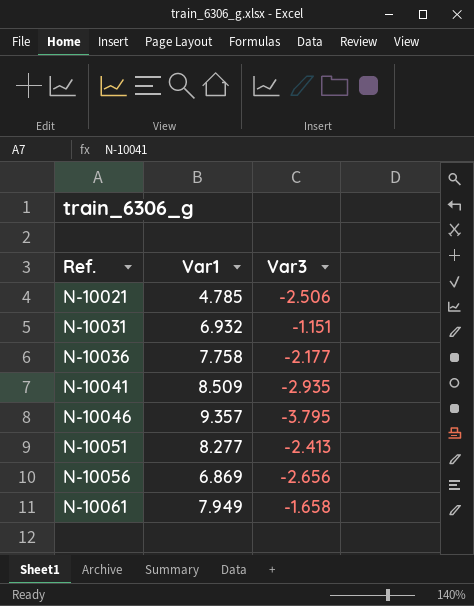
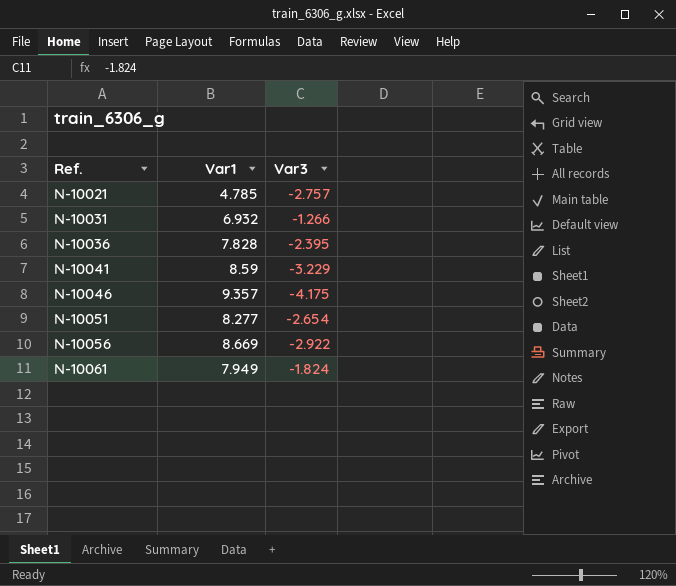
N-10021 | Var3: -2.506 -> -2.757
N-10031 | Var3: -1.151 -> -1.266
N-10036 | Var1: 7.758 -> 7.828
N-10036 | Var3: -2.177 -> -2.395
N-10041 | Var1: 8.509 -> 8.59
N-10041 | Var3: -2.935 -> -3.229
N-10046 | Var3: -3.795 -> -4.175
N-10051 | Var3: -2.413 -> -2.654
N-10056 | Var1: 6.869 -> 8.669
N-10056 | Var3: -2.656 -> -2.922
N-10061 | Var3: -1.658 -> -1.824

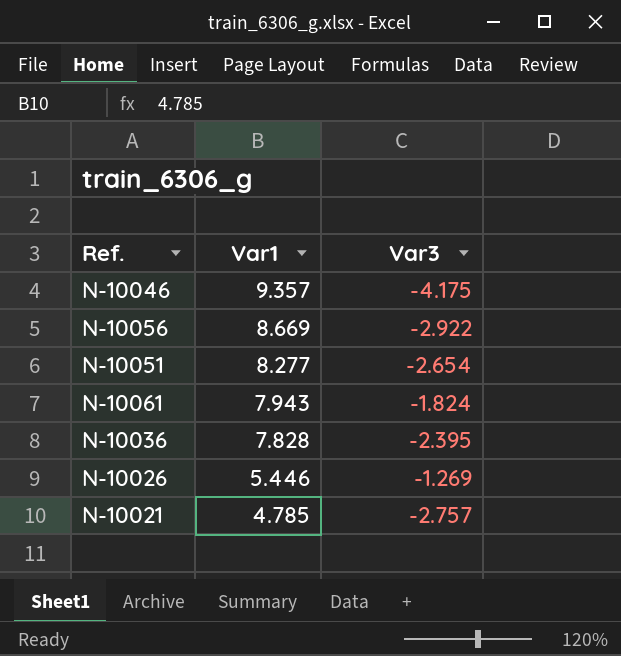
row order: Ref. ascending -> Var1 descending
row N-10031: 6.932 | -1.266 -> none
row N-10041: 8.59 | -3.229 -> none
N-10061 | Var1: 7.949 -> 7.943
row N-10026: none -> 5.446 | -1.269

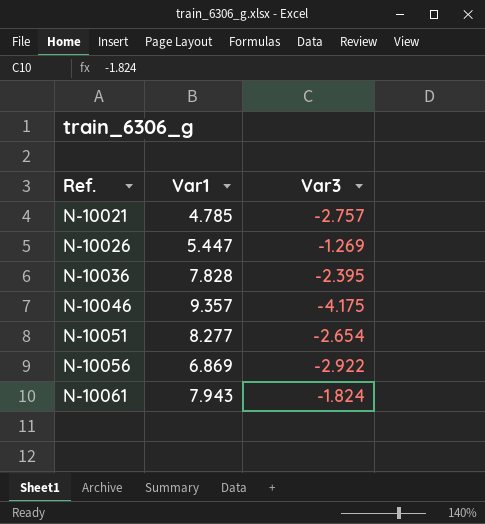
row order: Var1 descending -> Ref. ascending
N-10026 | Var1: 5.446 -> 5.447
N-10056 | Var1: 8.669 -> 6.869

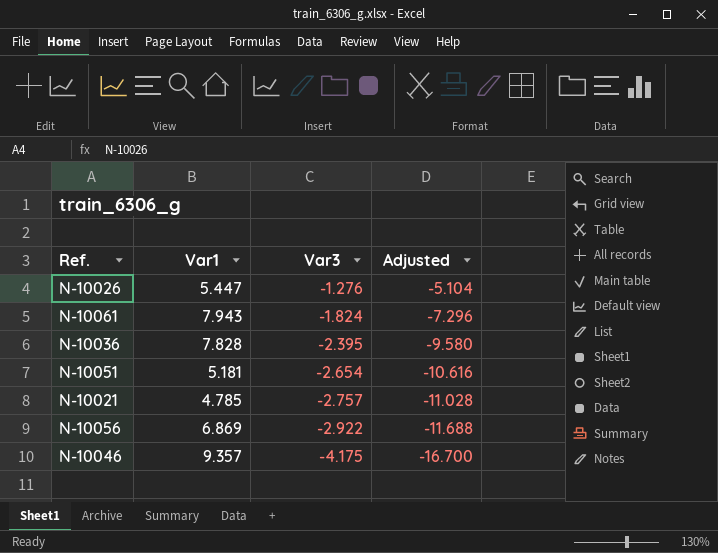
row order: Ref. ascending -> Var3 descending
column Adjusted | formula: none -> [Var3] * 4
N-10026 | Var3: -1.269 -> -1.276
N-10051 | Var1: 8.277 -> 5.181

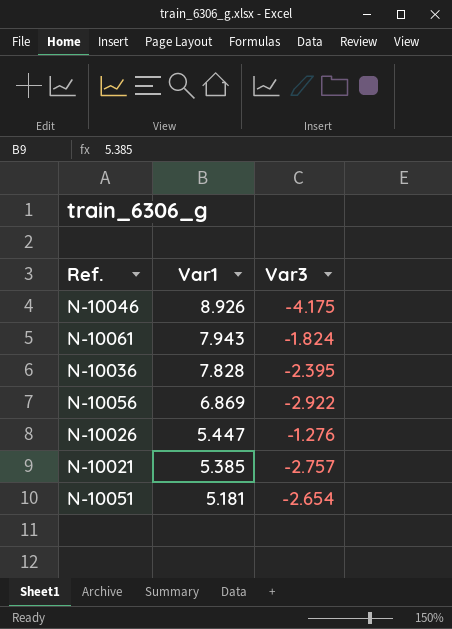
row order: Var3 descending -> Var1 descending
column Adjusted | formula: [Var3] * 4 -> none
N-10046 | Var1: 9.357 -> 8.926
N-10021 | Var1: 4.785 -> 5.385

